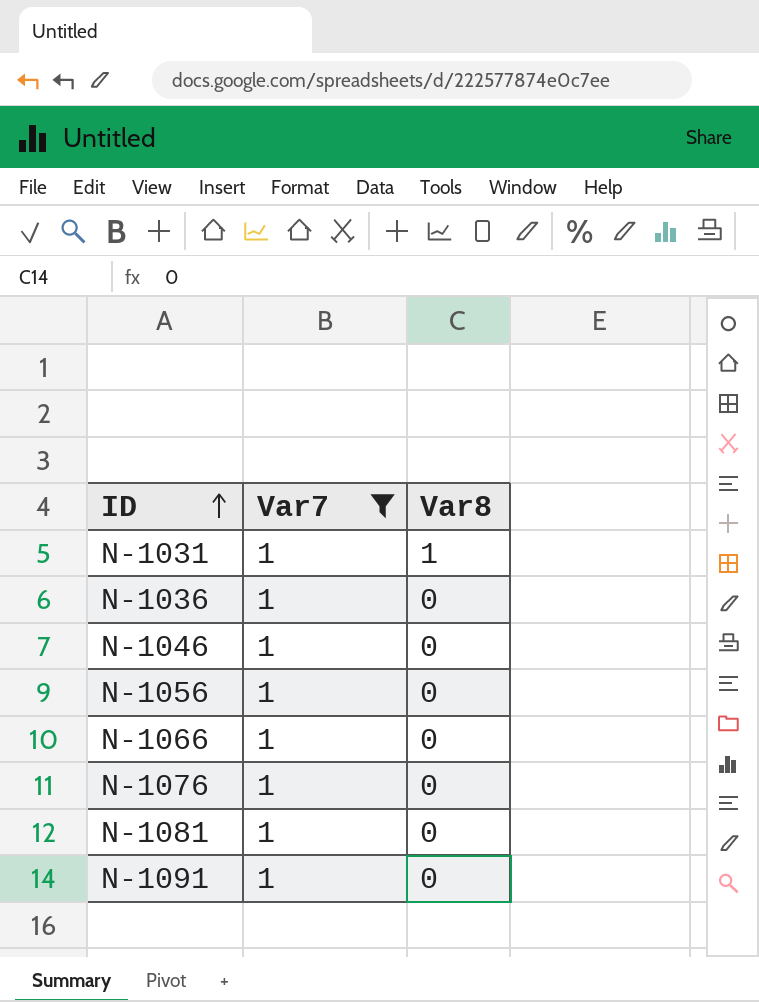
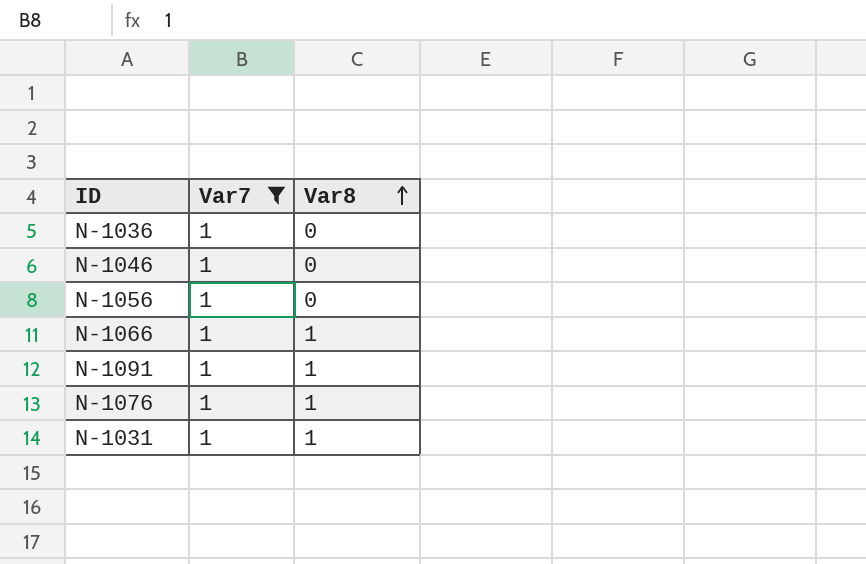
row order: ID ascending -> Var8 ascending
row N-1081: 1 | 0 -> none
N-1066 | Var8: 0 -> 1
N-1091 | Var8: 0 -> 1
N-1076 | Var8: 0 -> 1

